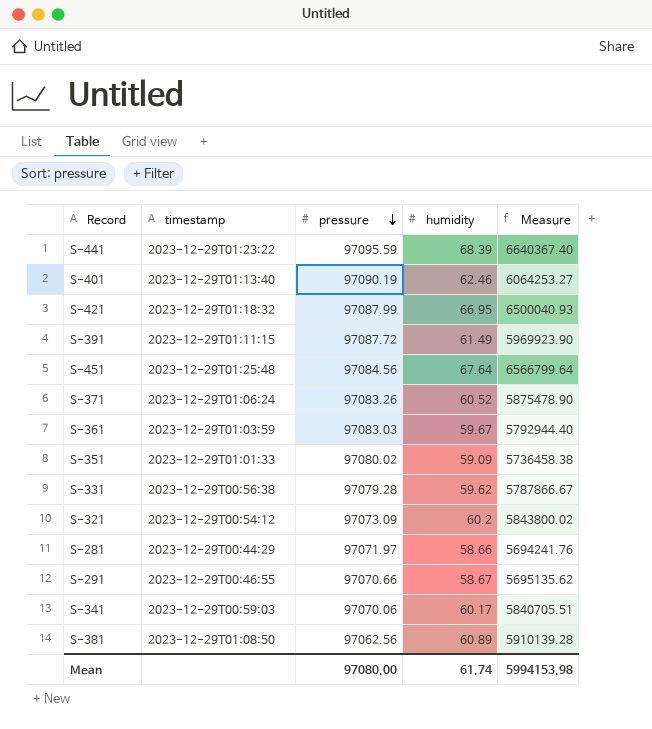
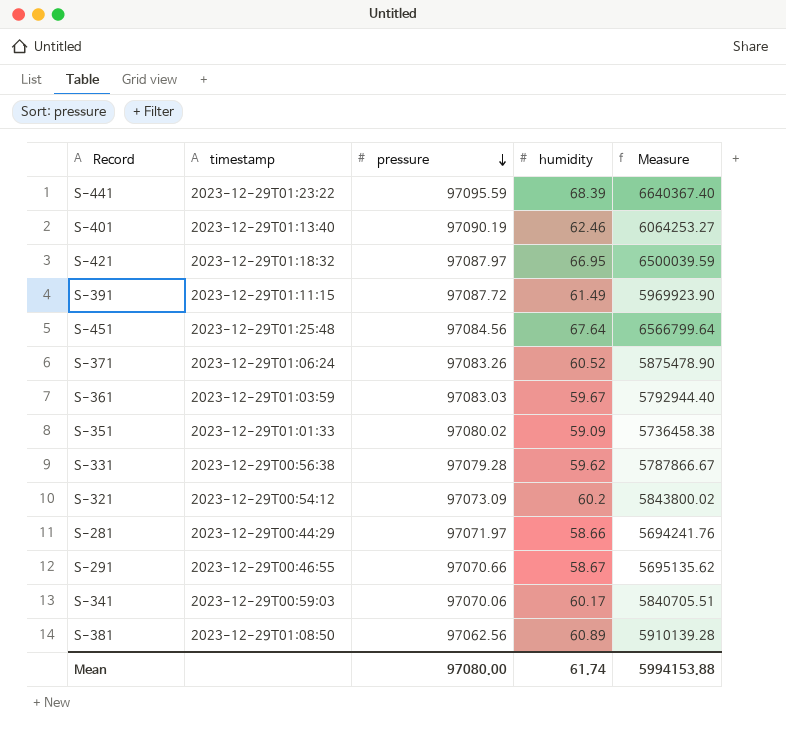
S-421 | pressure: 97087.99 -> 97087.97
S-421 | Measure: 6500040.93 -> 6500039.59
Mean | Measure: 5994153.98 -> 5994153.88

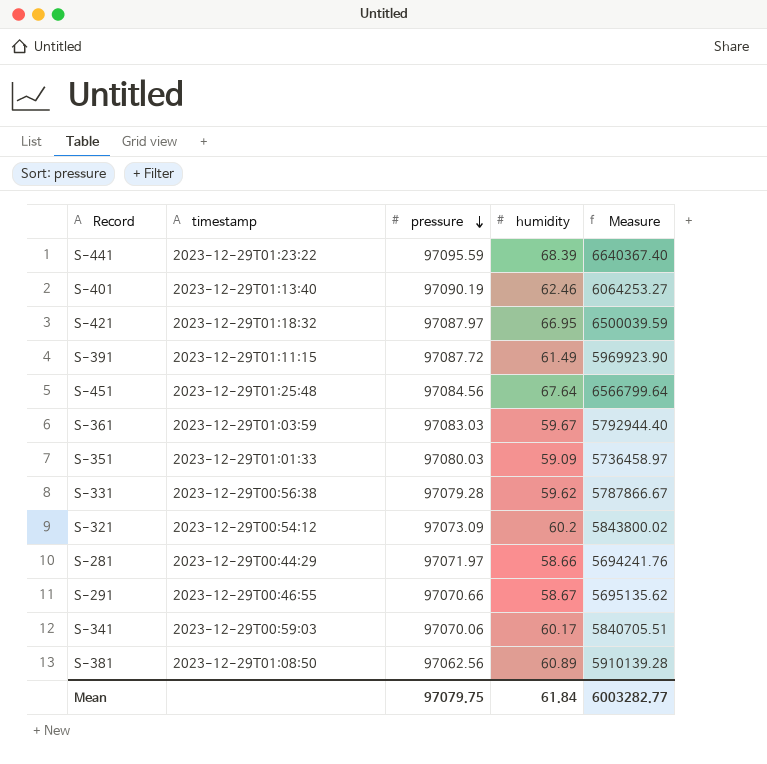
row S-371: 2023-12-29T01:06:24 | 97083.26 | 60.52 | 5875478.90 -> none
S-351 | pressure: 97080.02 -> 97080.03
S-351 | Measure: 5736458.38 -> 5736458.97
Mean | pressure: 97080.00 -> 97079.75
Mean | humidity: 61.74 -> 61.84
Mean | Measure: 5994153.88 -> 6003282.77

